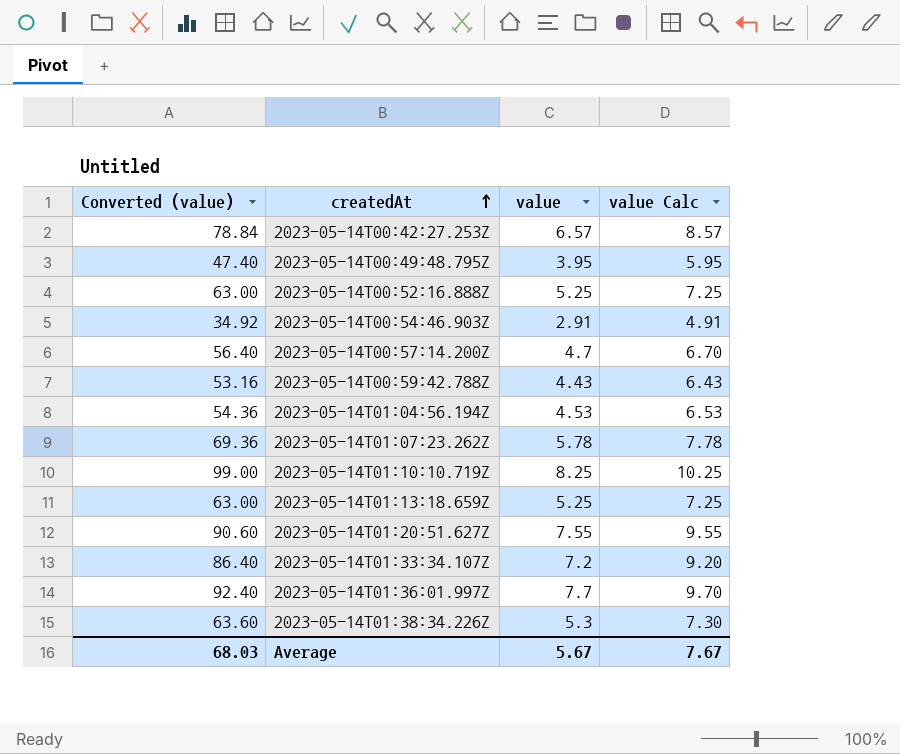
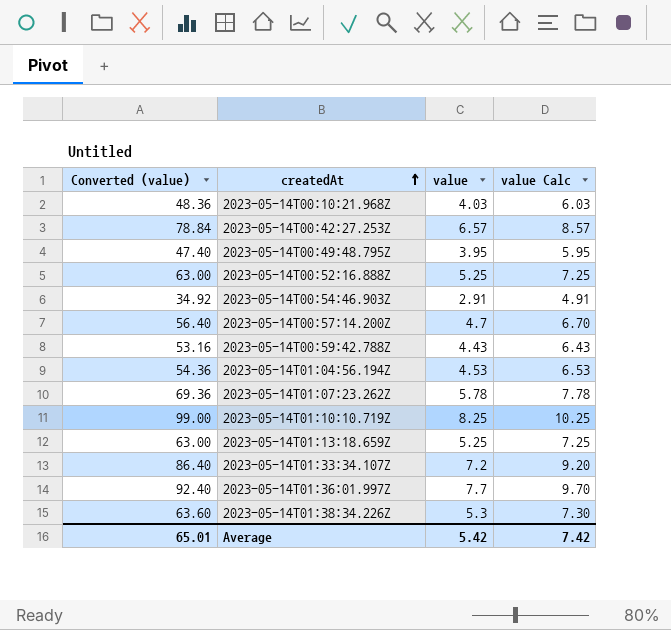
row 2023-05-14T01:20:51.627Z: 90.60 | 7.55 | 9.55 -> none
row 2023-05-14T00:10:21.968Z: none -> 48.36 | 4.03 | 6.03
Average | Converted (value): 68.03 -> 65.01
Average | value: 5.67 -> 5.42
Average | value Calc: 7.67 -> 7.42

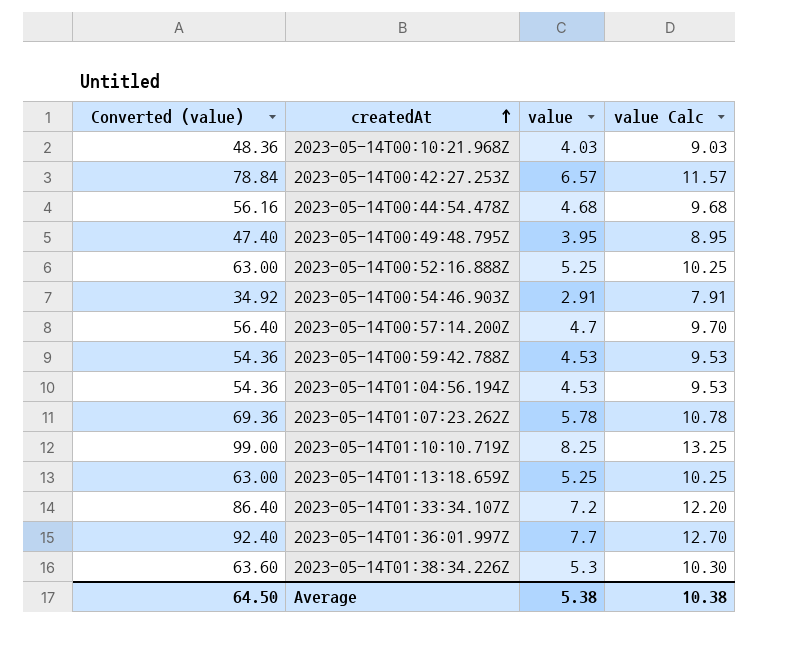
column value Calc | formula: [value] + 2 -> [value] + 5
row 2023-05-14T00:44:54.478Z: none -> 56.16 | 4.68 | 9.68
2023-05-14T00:59:42.788Z | Converted (value): 53.16 -> 54.36
2023-05-14T00:59:42.788Z | value: 4.43 -> 4.53
Average | Converted (value): 65.01 -> 64.50
Average | value: 5.42 -> 5.38
Average | value Calc: 7.42 -> 10.38

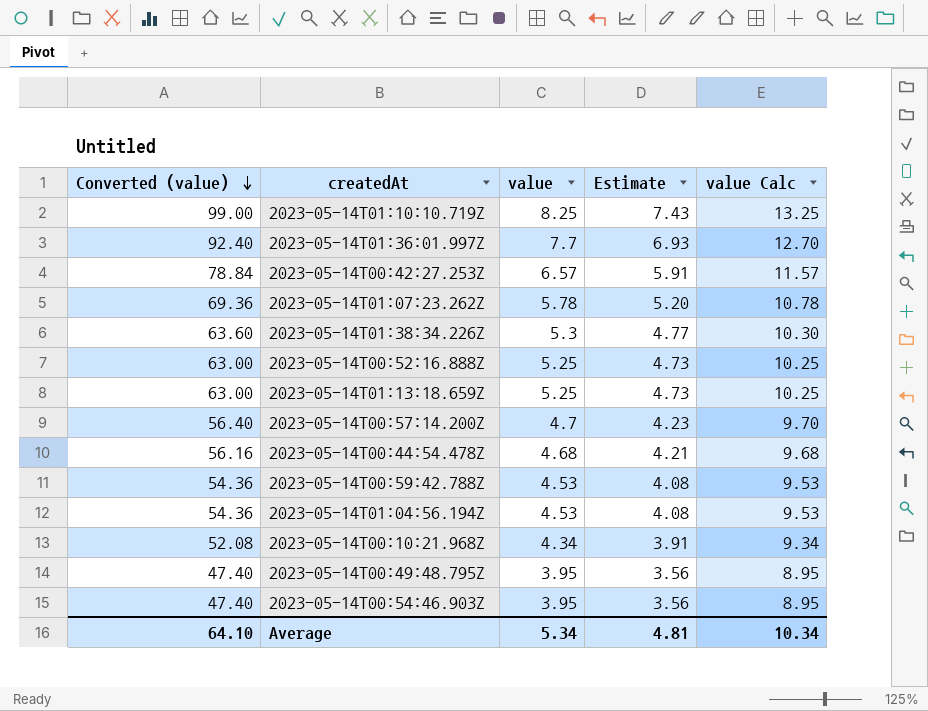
row order: createdAt ascending -> Converted (value) descending
column Estimate | formula: none -> [value] * 0.9
row 2023-05-14T01:33:34.107Z: 86.40 | 7.2 | 12.20 -> none
2023-05-14T00:10:21.968Z | Converted (value): 48.36 -> 52.08
2023-05-14T00:10:21.968Z | value: 4.03 -> 4.34
2023-05-14T00:10:21.968Z | value Calc: 9.03 -> 9.34
2023-05-14T00:54:46.903Z | Converted (value): 34.92 -> 47.40
2023-05-14T00:54:46.903Z | value: 2.91 -> 3.95
2023-05-14T00:54:46.903Z | value Calc: 7.91 -> 8.95
Average | Converted (value): 64.50 -> 64.10
Average | value: 5.38 -> 5.34
Average | value Calc: 10.38 -> 10.34

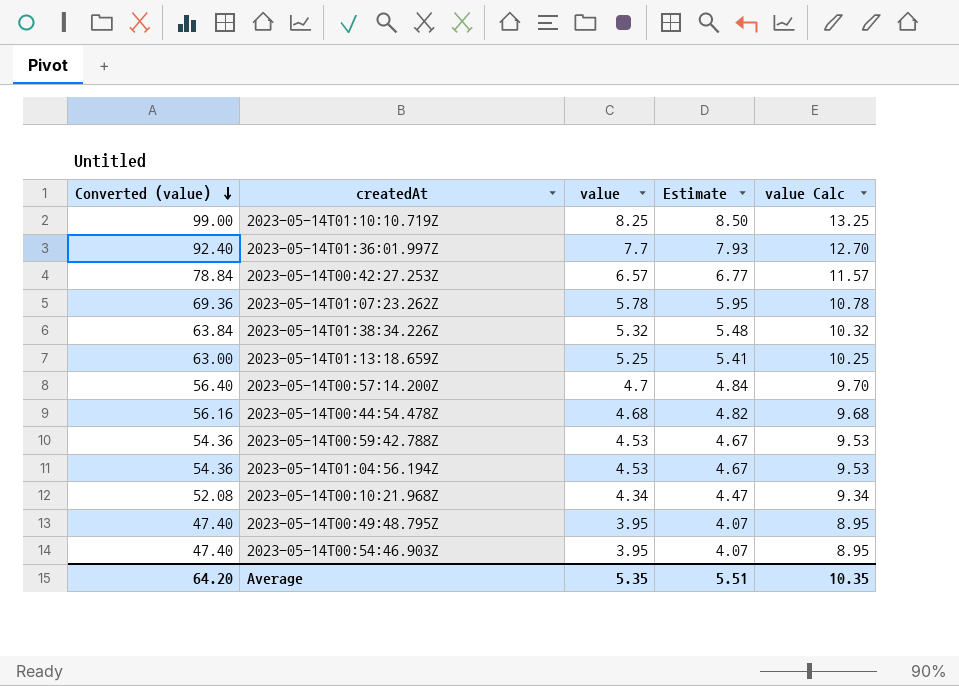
column Estimate | formula: [value] * 0.9 -> [value] * 1.03
row 2023-05-14T00:52:16.888Z: 63.00 | 5.25 | 4.73 | 10.25 -> none
2023-05-14T01:38:34.226Z | Converted (value): 63.60 -> 63.84
2023-05-14T01:38:34.226Z | value: 5.3 -> 5.32
2023-05-14T01:38:34.226Z | value Calc: 10.30 -> 10.32
Average | Converted (value): 64.10 -> 64.20
Average | value: 5.34 -> 5.35
Average | Estimate: 4.81 -> 5.51
Average | value Calc: 10.34 -> 10.35

